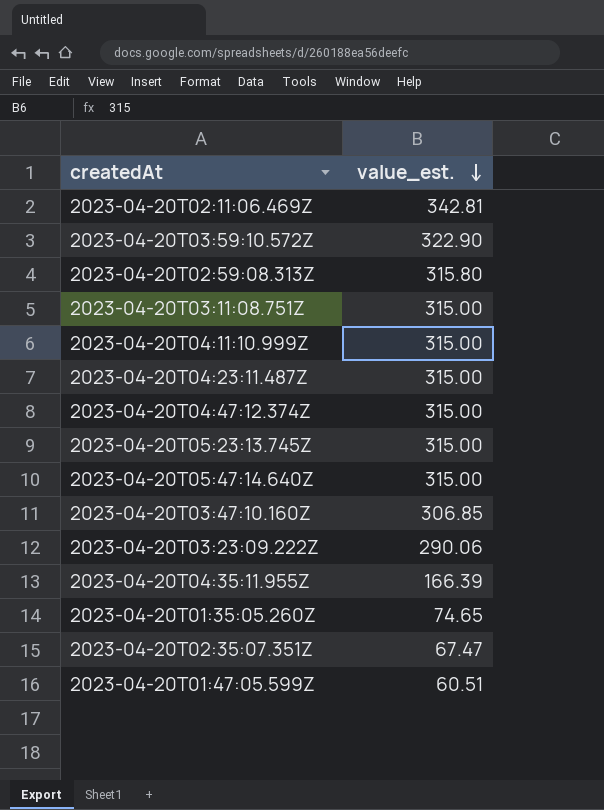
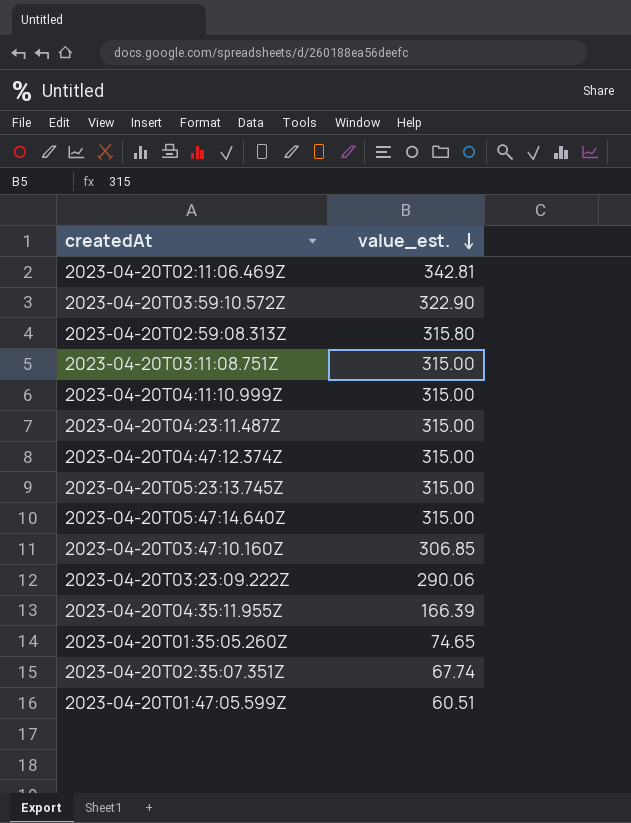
2023-04-20T02:35:07.351Z | value_est.: 67.47 -> 67.74

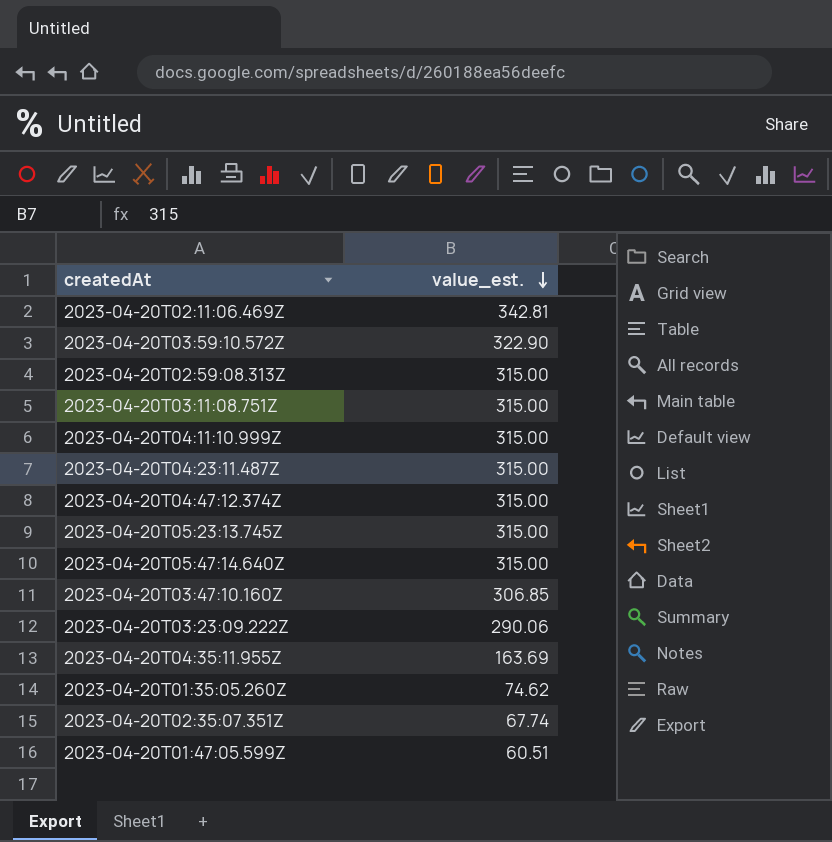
2023-04-20T02:59:08.313Z | value_est.: 315.80 -> 315.00
2023-04-20T04:35:11.955Z | value_est.: 166.39 -> 163.69
2023-04-20T01:35:05.260Z | value_est.: 74.65 -> 74.62

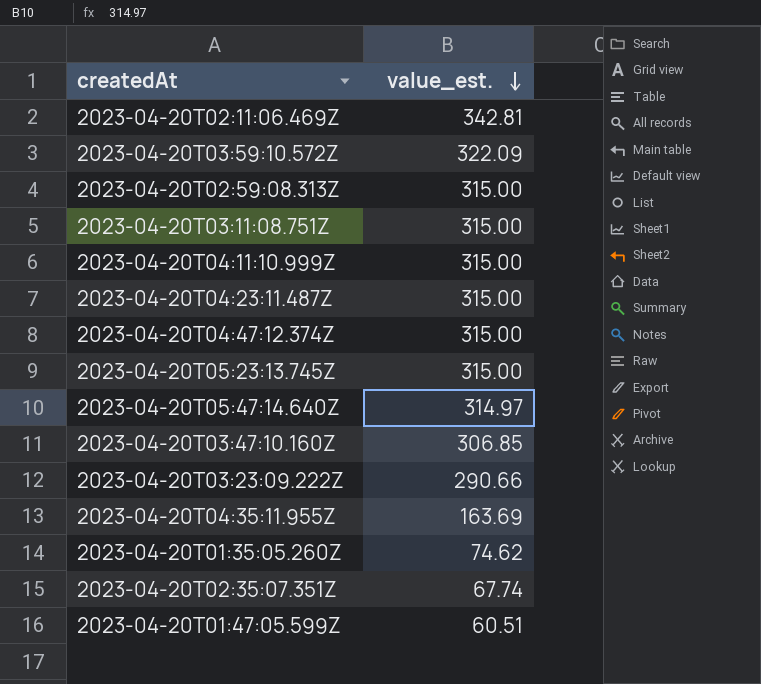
2023-04-20T03:59:10.572Z | value_est.: 322.90 -> 322.09
2023-04-20T05:47:14.640Z | value_est.: 315.00 -> 314.97
2023-04-20T03:23:09.222Z | value_est.: 290.06 -> 290.66

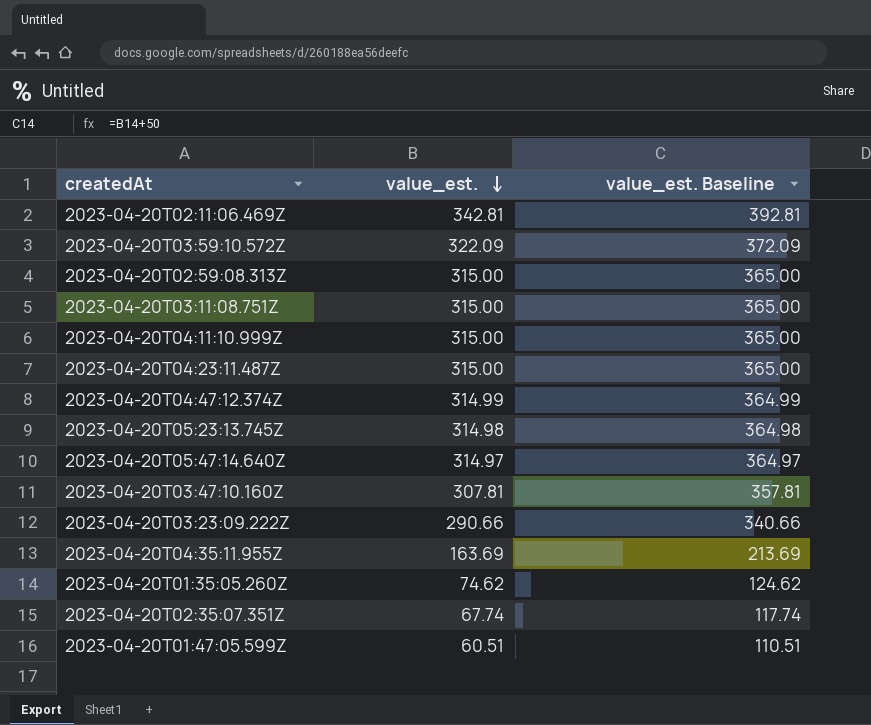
column value_est. Baseline | formula: none -> [value_est.] + 50
2023-04-20T04:47:12.374Z | value_est.: 315.00 -> 314.99
2023-04-20T05:23:13.745Z | value_est.: 315.00 -> 314.98
2023-04-20T03:47:10.160Z | value_est.: 306.85 -> 307.81

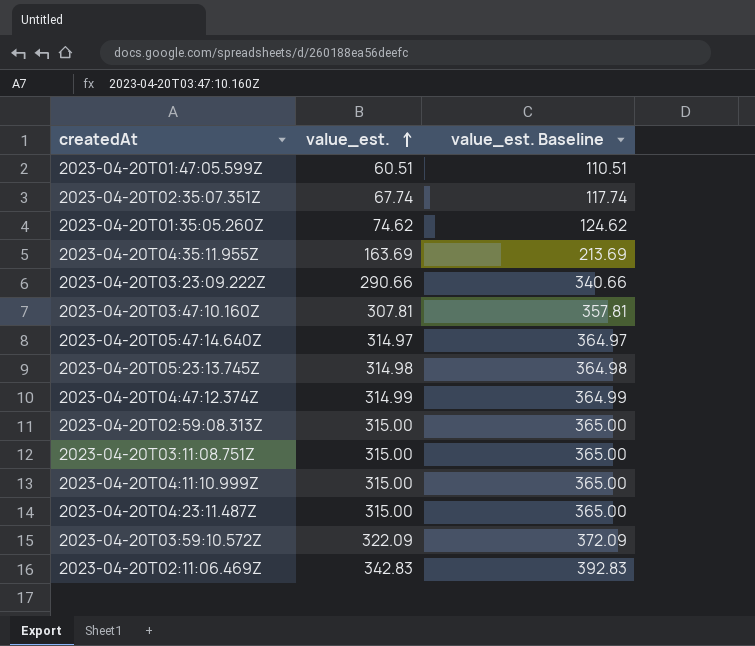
row order: value_est. descending -> value_est. ascending
2023-04-20T02:11:06.469Z | value_est.: 342.81 -> 342.83
2023-04-20T02:11:06.469Z | value_est. Baseline: 392.81 -> 392.83

